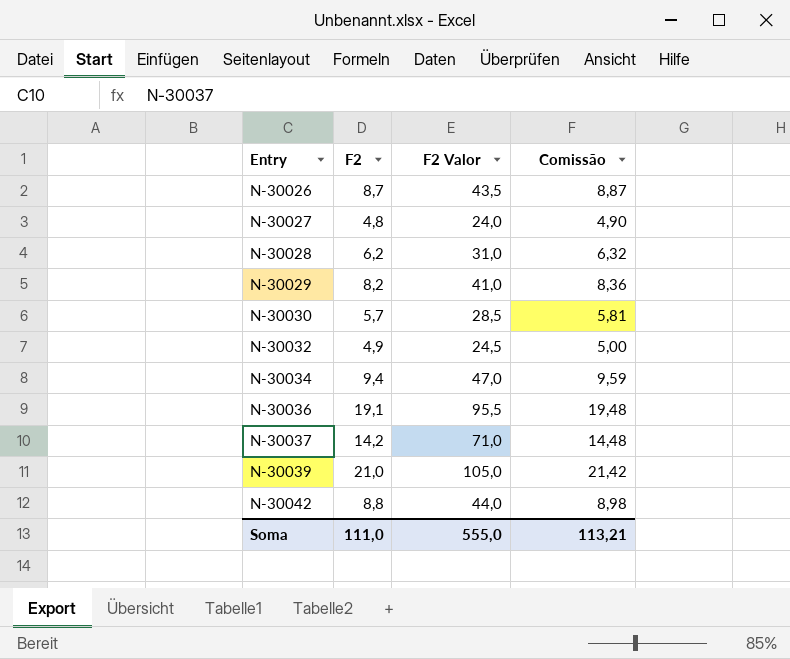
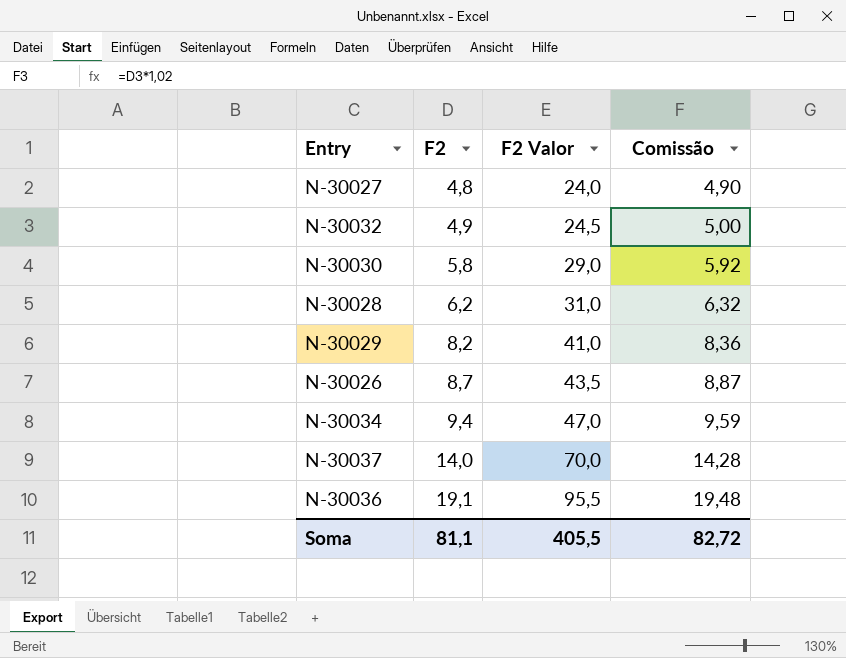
row order: Entry ascending -> F2 ascending
row N-30039: 21,0 | 105,0 | 21,42 -> none
row N-30042: 8,8 | 44,0 | 8,98 -> none
N-30030 | F2: 5,7 -> 5,8
N-30030 | F2 Valor: 28,5 -> 29,0
N-30030 | Comissão: 5,81 -> 5,92
N-30037 | F2: 14,2 -> 14,0
N-30037 | F2 Valor: 71,0 -> 70,0
N-30037 | Comissão: 14,48 -> 14,28
Soma | F2: 111,0 -> 81,1
Soma | F2 Valor: 555,0 -> 405,5
Soma | Comissão: 113,21 -> 82,72

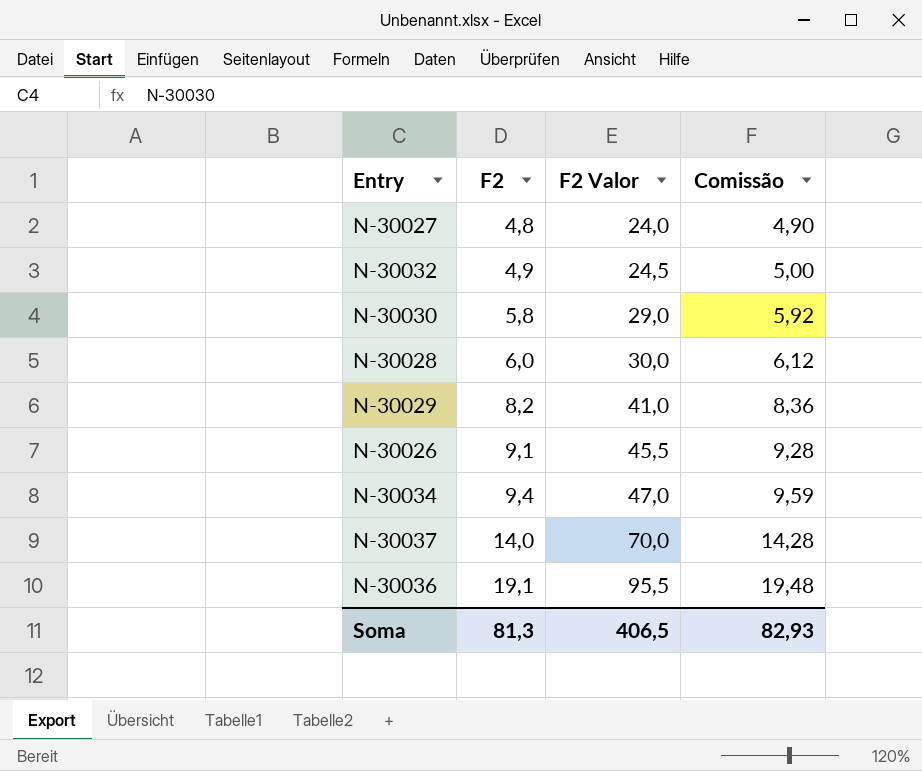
N-30028 | F2: 6,2 -> 6,0
N-30028 | F2 Valor: 31,0 -> 30,0
N-30028 | Comissão: 6,32 -> 6,12
N-30026 | F2: 8,7 -> 9,1
N-30026 | F2 Valor: 43,5 -> 45,5
N-30026 | Comissão: 8,87 -> 9,28
Soma | F2: 81,1 -> 81,3
Soma | F2 Valor: 405,5 -> 406,5
Soma | Comissão: 82,72 -> 82,93

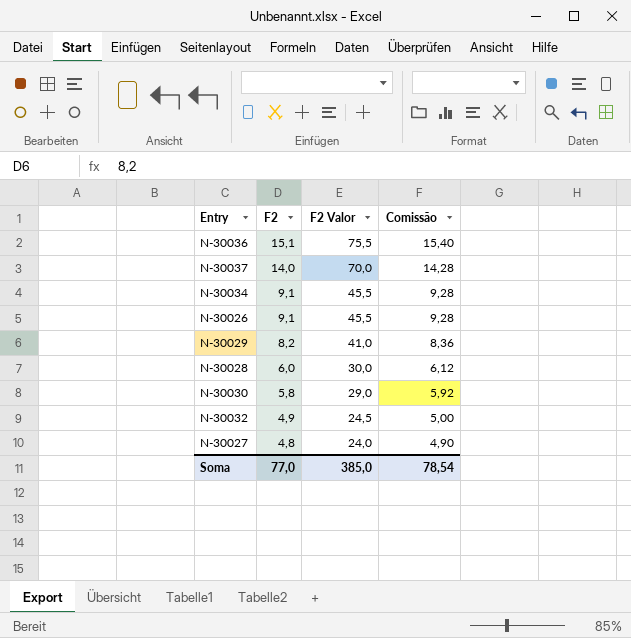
row order: F2 ascending -> F2 descending
N-30036 | F2: 19,1 -> 15,1
N-30036 | F2 Valor: 95,5 -> 75,5
N-30036 | Comissão: 19,48 -> 15,40
N-30034 | F2: 9,4 -> 9,1
N-30034 | F2 Valor: 47,0 -> 45,5
N-30034 | Comissão: 9,59 -> 9,28
Soma | F2: 81,3 -> 77,0
Soma | F2 Valor: 406,5 -> 385,0
Soma | Comissão: 82,93 -> 78,54

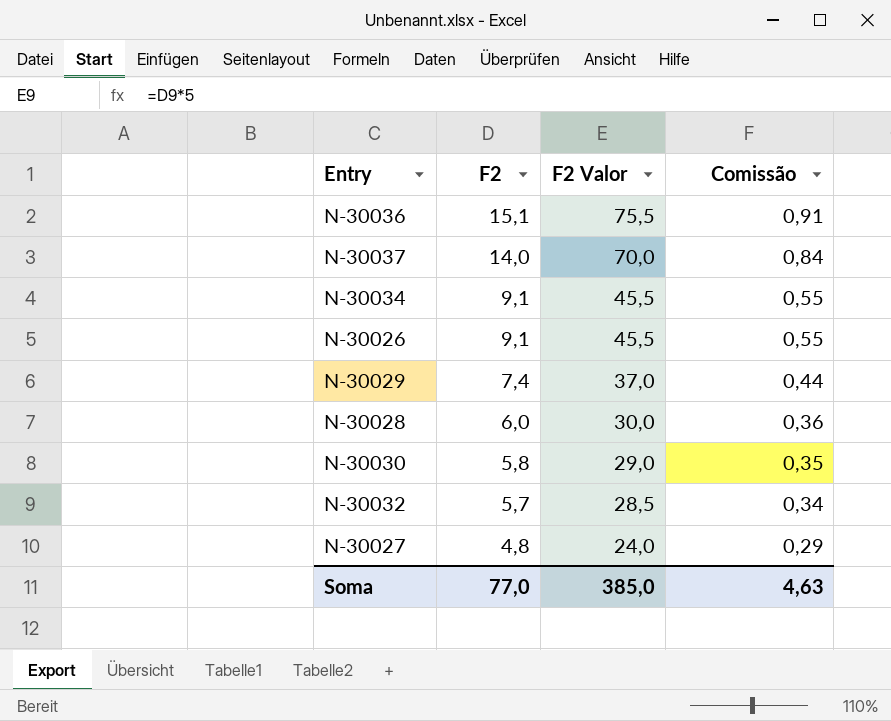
column Comissão | formula: [F2] * 1,02 -> [F2] * 0,06
N-30029 | F2: 8,2 -> 7,4
N-30029 | F2 Valor: 41,0 -> 37,0
N-30032 | F2: 4,9 -> 5,7
N-30032 | F2 Valor: 24,5 -> 28,5
Soma | Comissão: 78,54 -> 4,63

